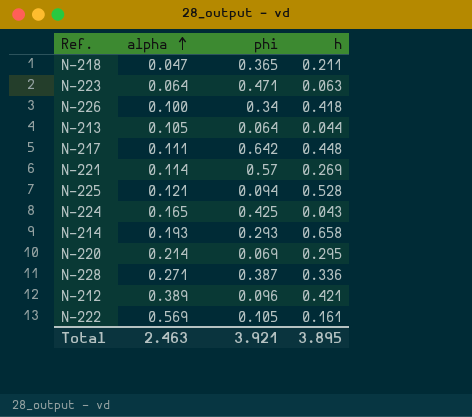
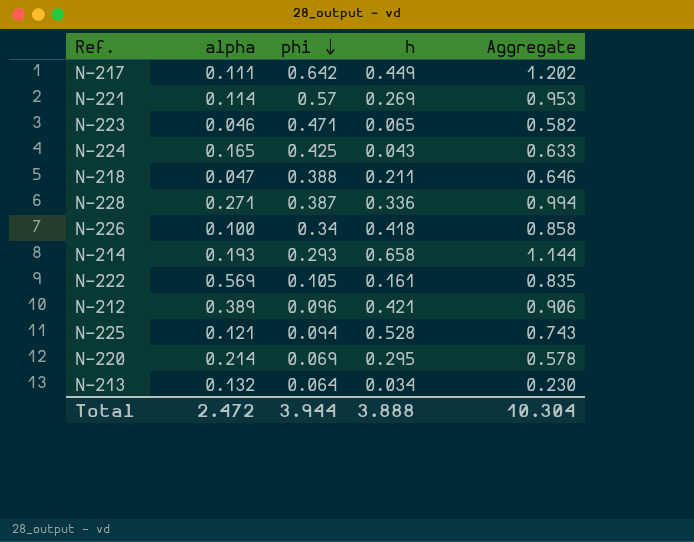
row order: alpha ascending -> phi descending
column Aggregate | formula: none -> [alpha] + [phi] + [h]
N-217 | h: 0.448 -> 0.449
N-223 | alpha: 0.064 -> 0.046
N-223 | h: 0.063 -> 0.065
N-218 | phi: 0.365 -> 0.388
N-213 | alpha: 0.105 -> 0.132
N-213 | h: 0.044 -> 0.034
Total | alpha: 2.463 -> 2.472
Total | phi: 3.921 -> 3.944
Total | h: 3.895 -> 3.888

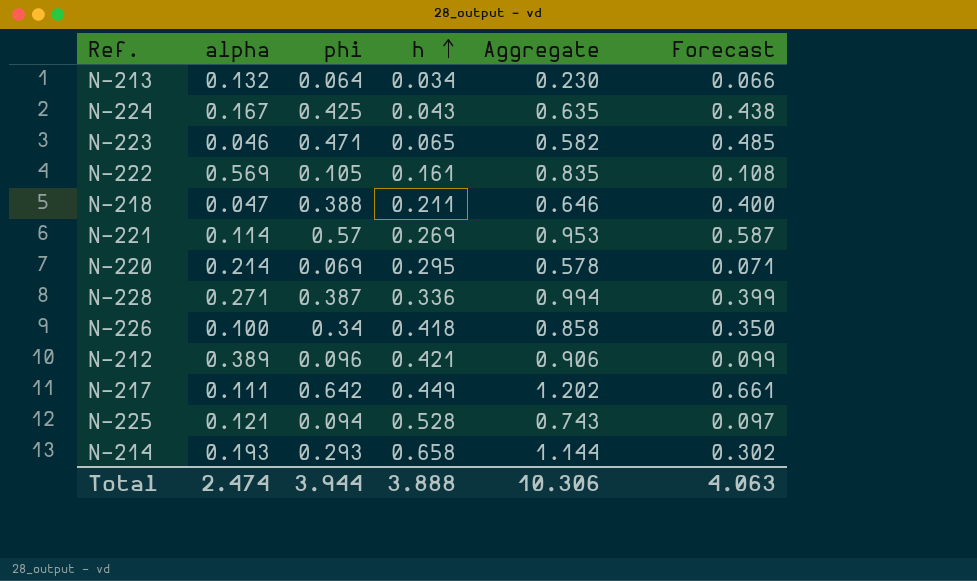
row order: phi descending -> h ascending
column Forecast | formula: none -> [phi] * 1.03
N-224 | alpha: 0.165 -> 0.167
N-224 | Aggregate: 0.633 -> 0.635
Total | alpha: 2.472 -> 2.474
Total | Aggregate: 10.304 -> 10.306

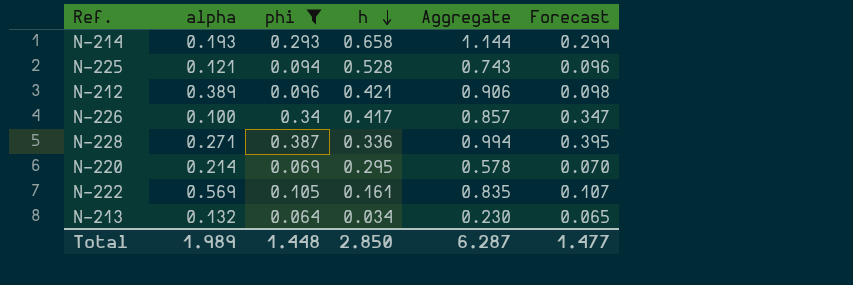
filter: none -> phi <= 0.387
row order: h ascending -> h descending
column Forecast | formula: [phi] * 1.03 -> [phi] * 1.02
N-226 | h: 0.418 -> 0.417
N-226 | Aggregate: 0.858 -> 0.857
Total | alpha: 2.474 -> 1.989
Total | phi: 3.944 -> 1.448
Total | h: 3.888 -> 2.850
Total | Aggregate: 10.306 -> 6.287
Total | Forecast: 4.063 -> 1.477

